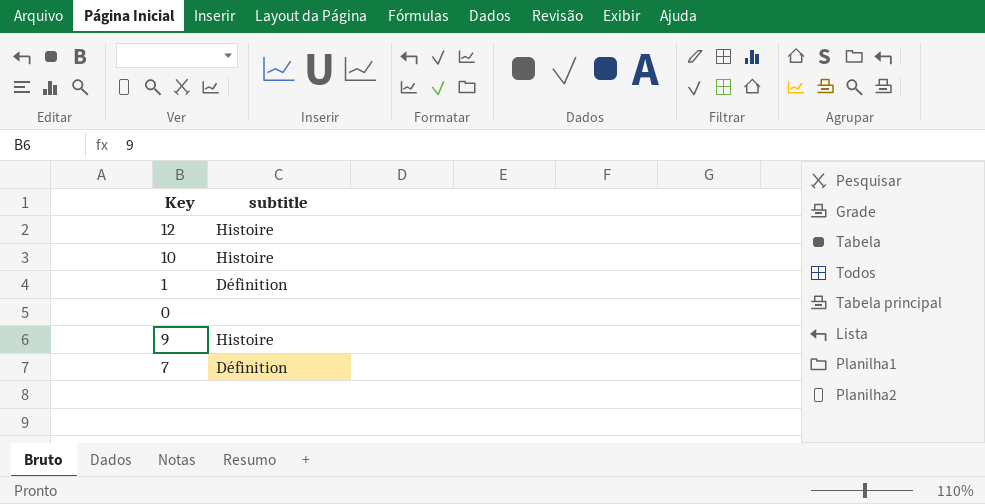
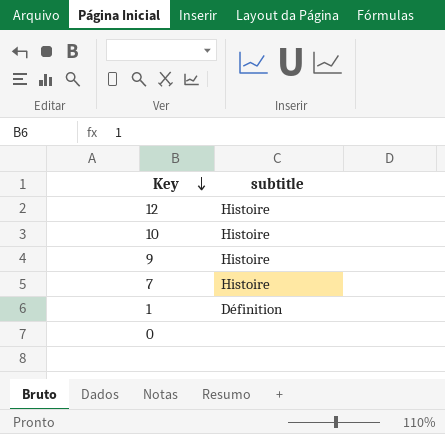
row order: none -> Key descending
7 | subtitle: Définition -> Histoire

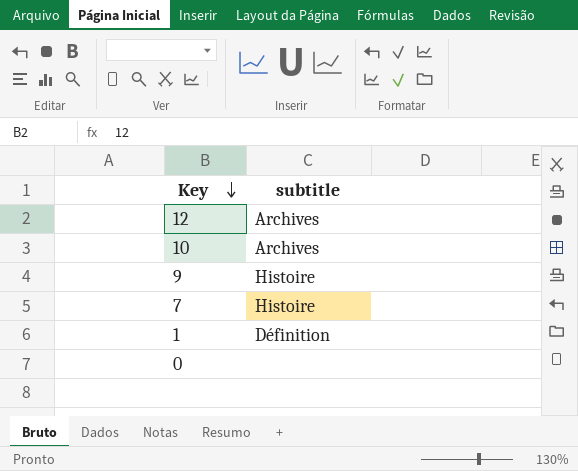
12 | subtitle: Histoire -> Archives
10 | subtitle: Histoire -> Archives

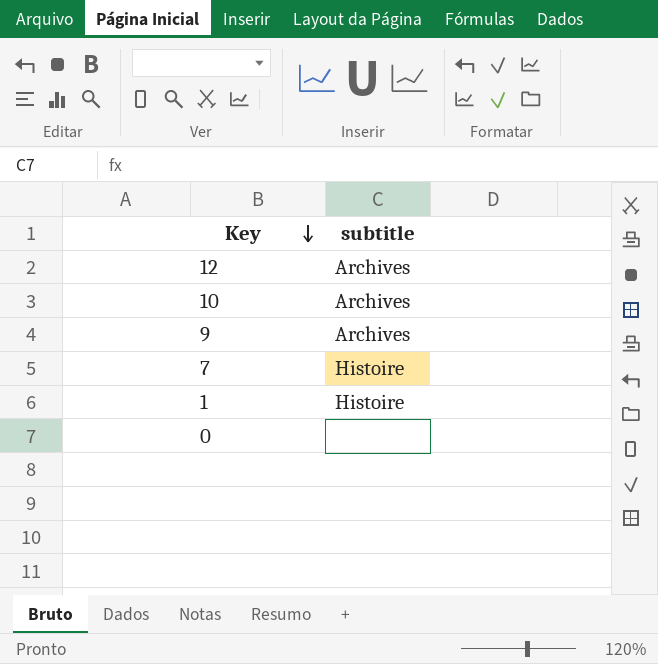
9 | subtitle: Histoire -> Archives
1 | subtitle: Définition -> Histoire

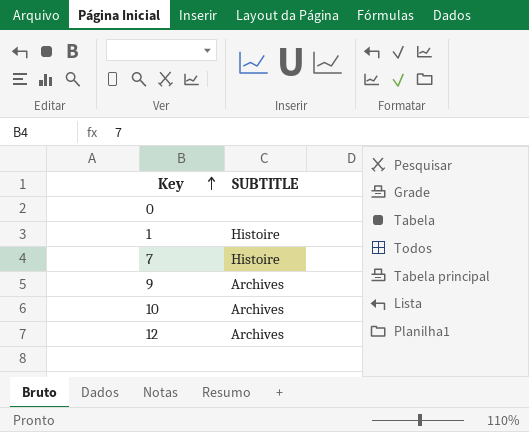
row order: Key descending -> Key ascending
column name: subtitle -> SUBTITLE

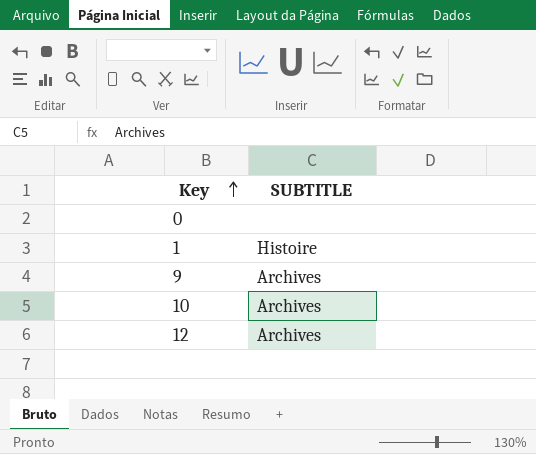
row 7: Histoire -> none

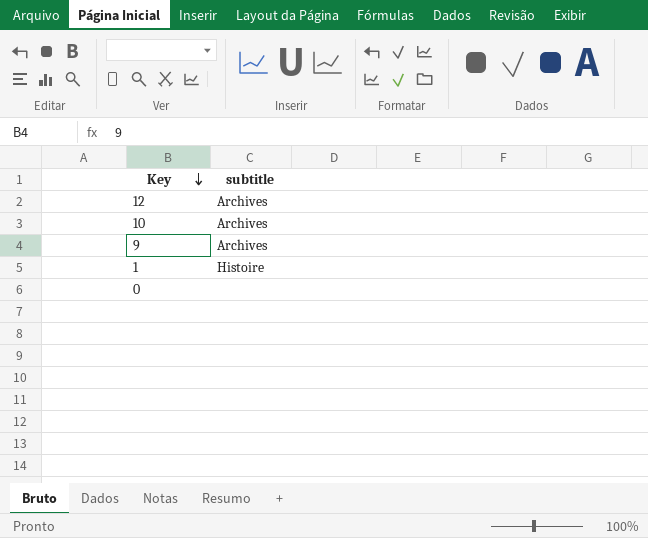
row order: Key ascending -> Key descending
column name: SUBTITLE -> subtitle

